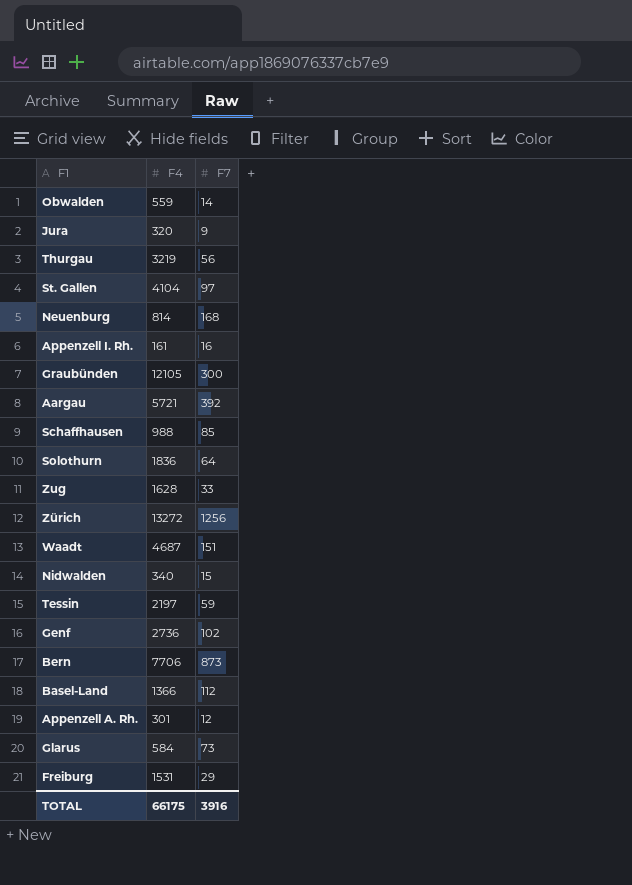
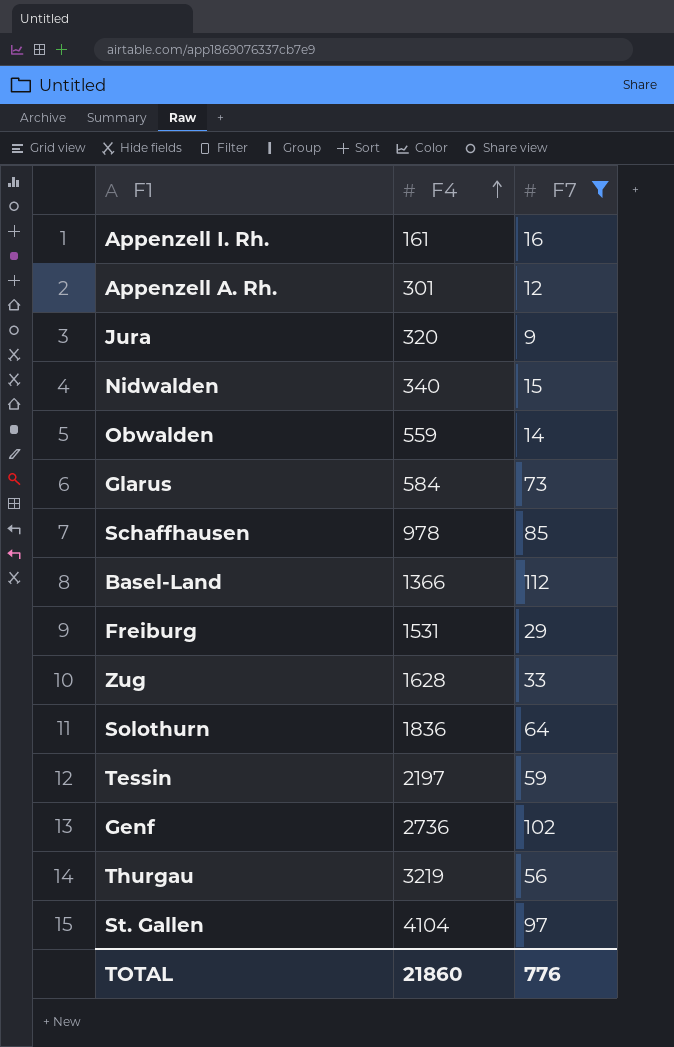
filter: none -> F7 <= 112
row order: none -> F4 ascending
Schaffhausen | F4: 988 -> 978
TOTAL | F4: 66175 -> 21860
TOTAL | F7: 3916 -> 776

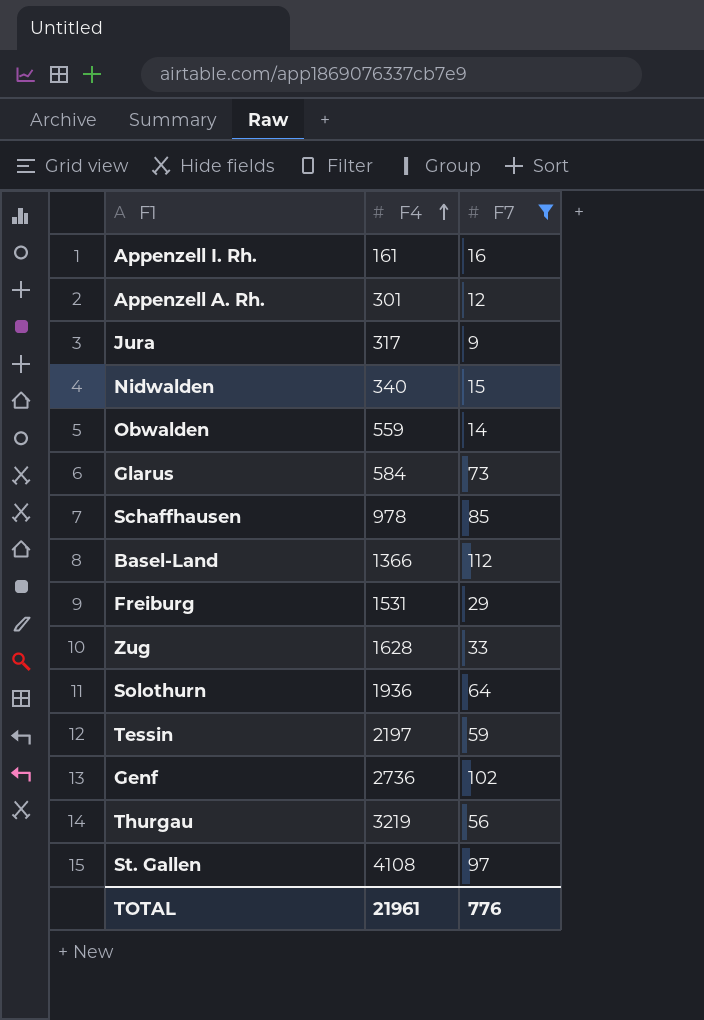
Jura | F4: 320 -> 317
Solothurn | F4: 1836 -> 1936
St. Gallen | F4: 4104 -> 4108
TOTAL | F4: 21860 -> 21961

